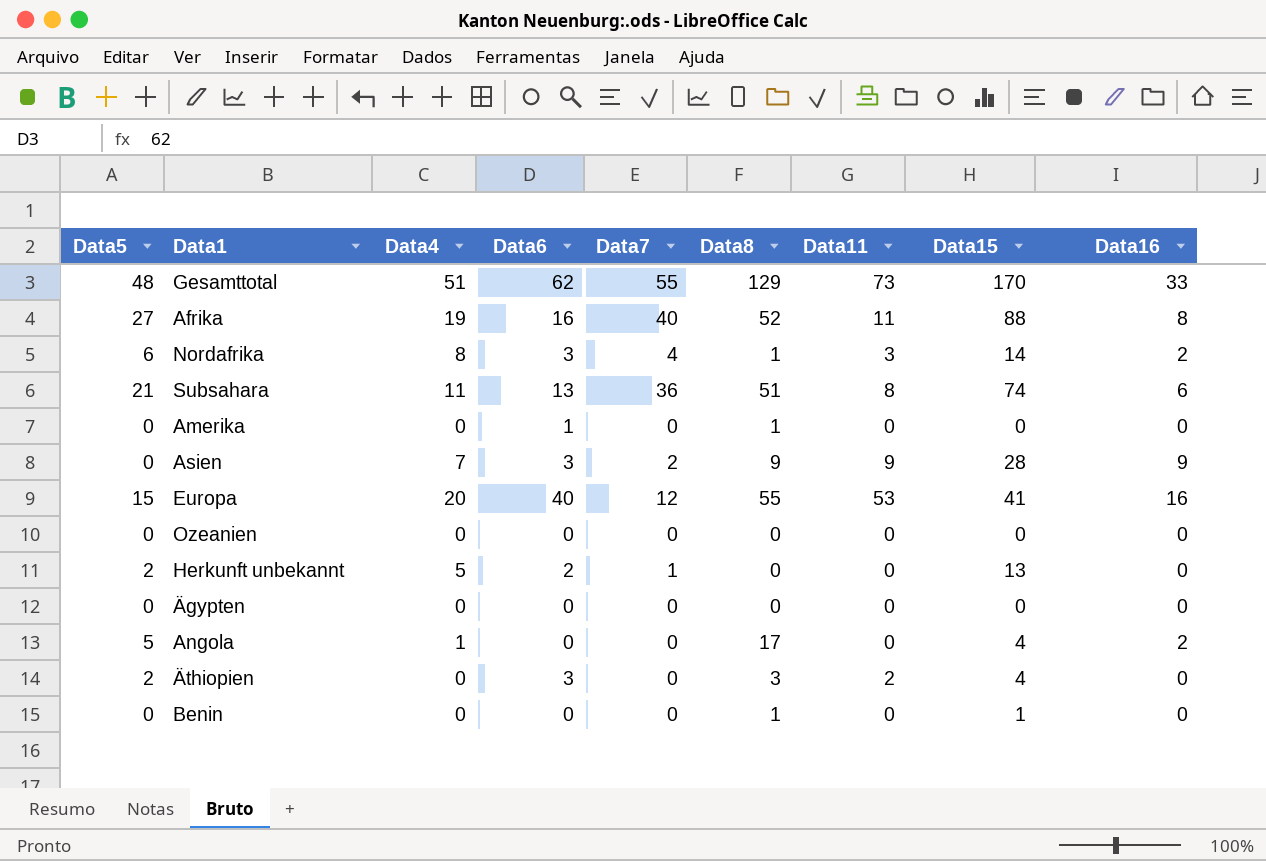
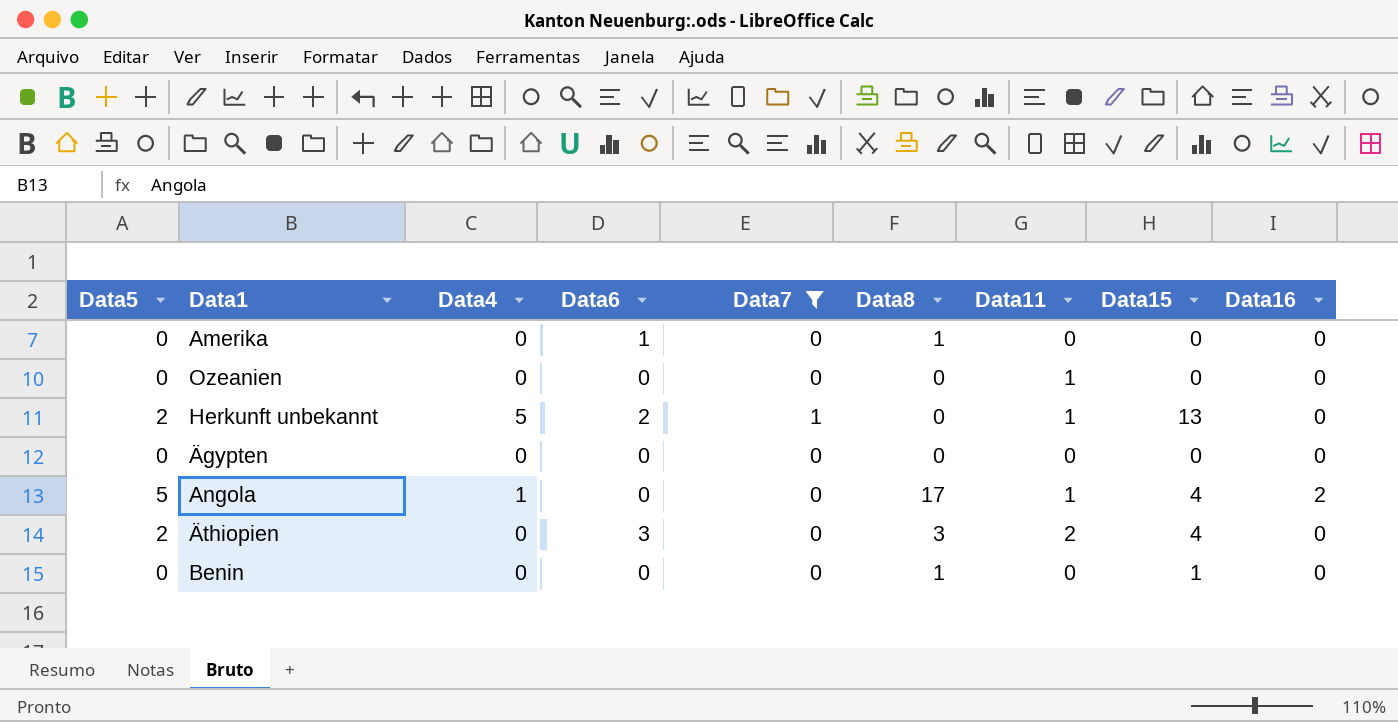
filter: none -> Data7 <= 1
Ozeanien | Data11: 0 -> 1
Herkunft unbekannt | Data11: 0 -> 1
Angola | Data11: 0 -> 1

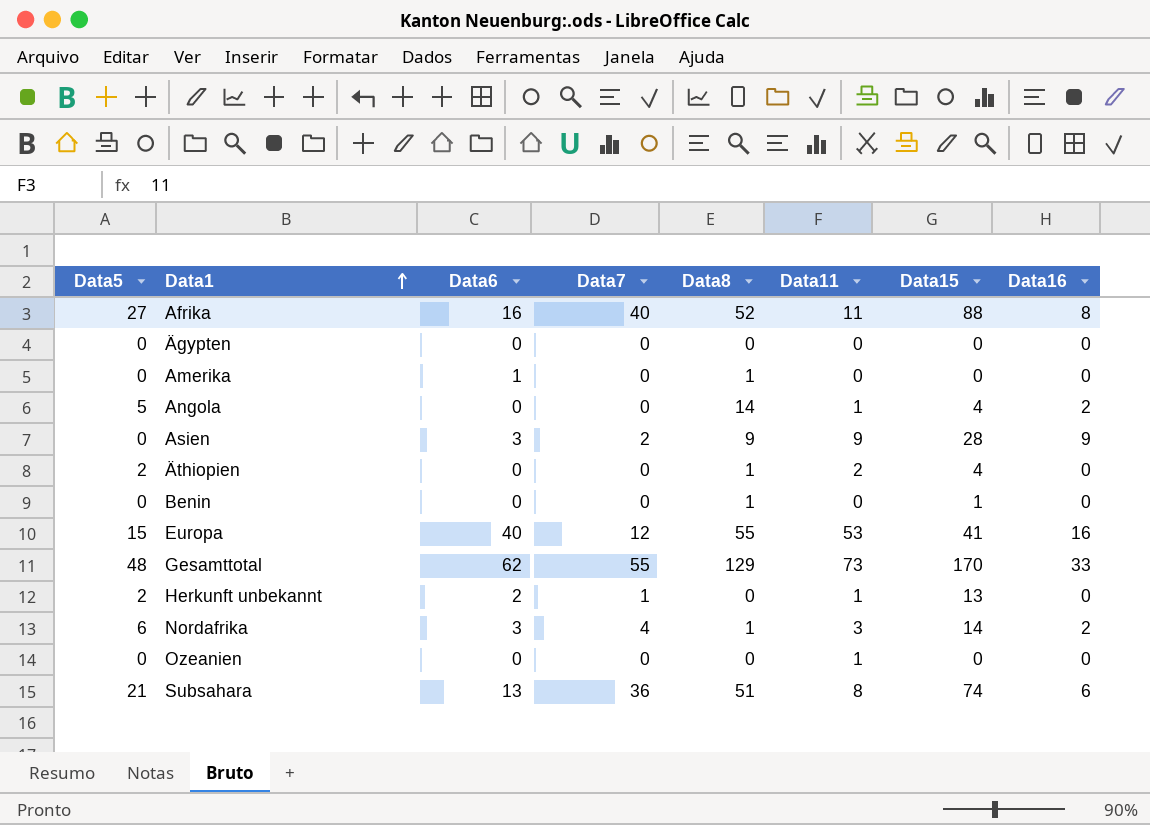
filter: Data7 <= 1 -> none
row order: none -> Data1 ascending
column Data4 | position: 3 -> none
Angola | Data8: 17 -> 14
Äthiopien | Data6: 3 -> 0
Äthiopien | Data8: 3 -> 1

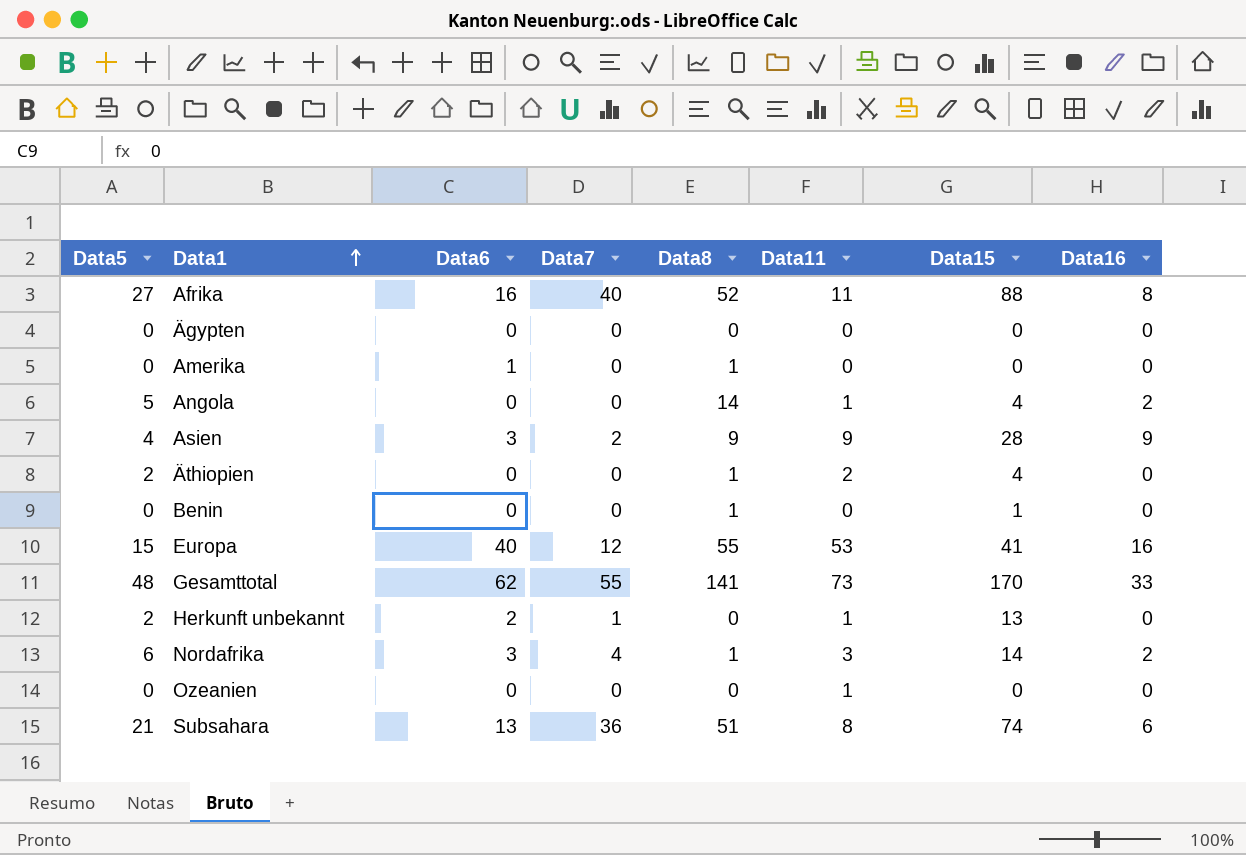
Asien | Data5: 0 -> 4
Gesamttotal | Data8: 129 -> 141

